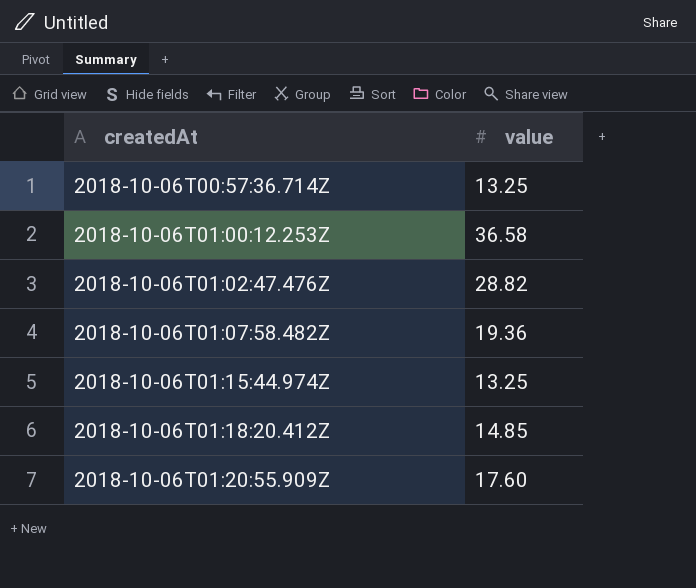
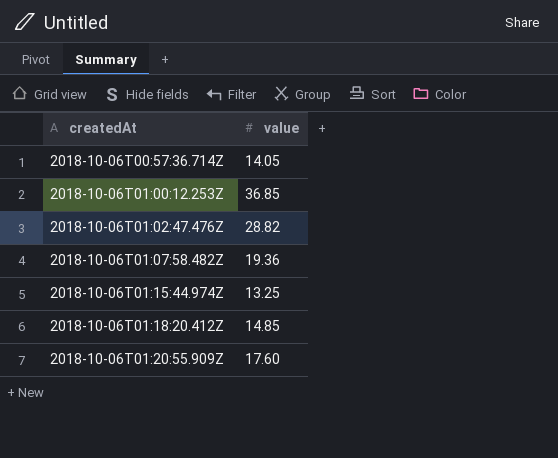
2018-10-06T00:57:36.714Z | value: 13.25 -> 14.05
2018-10-06T01:00:12.253Z | value: 36.58 -> 36.85

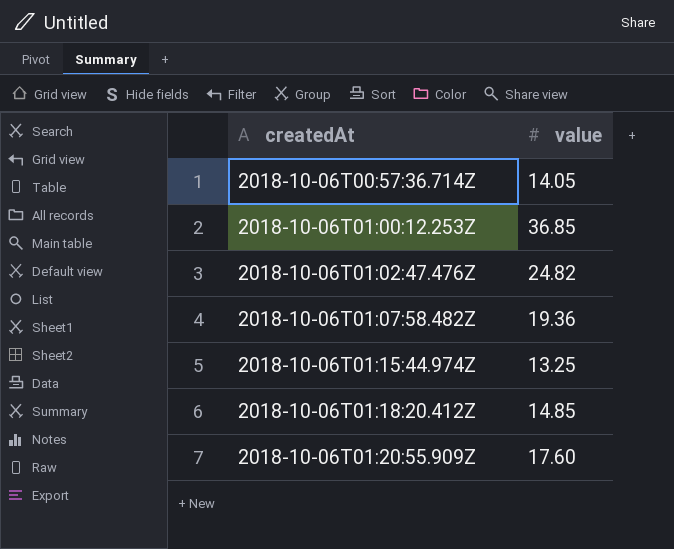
2018-10-06T01:02:47.476Z | value: 28.82 -> 24.82

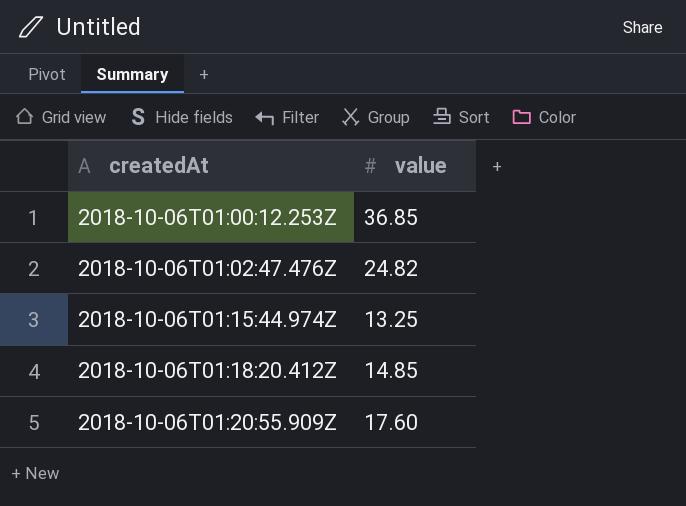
row 2018-10-06T00:57:36.714Z: 14.05 -> none
row 2018-10-06T01:07:58.482Z: 19.36 -> none

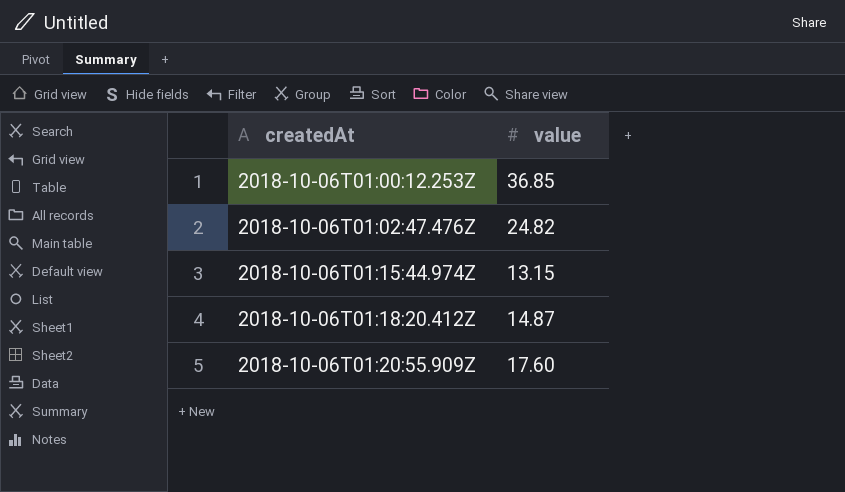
2018-10-06T01:15:44.974Z | value: 13.25 -> 13.15
2018-10-06T01:18:20.412Z | value: 14.85 -> 14.87

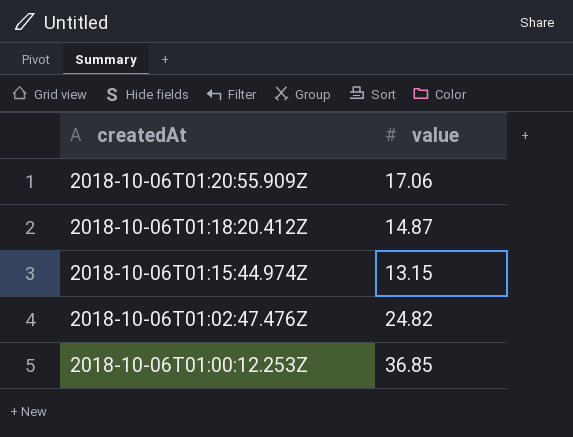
row order: createdAt ascending -> createdAt descending
2018-10-06T01:20:55.909Z | value: 17.60 -> 17.06

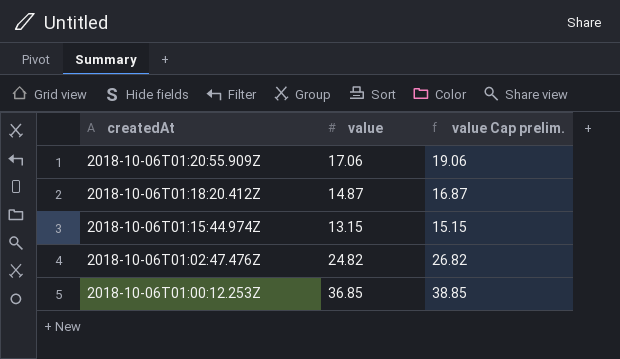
column value Cap prelim. | formula: none -> [value] + 2

